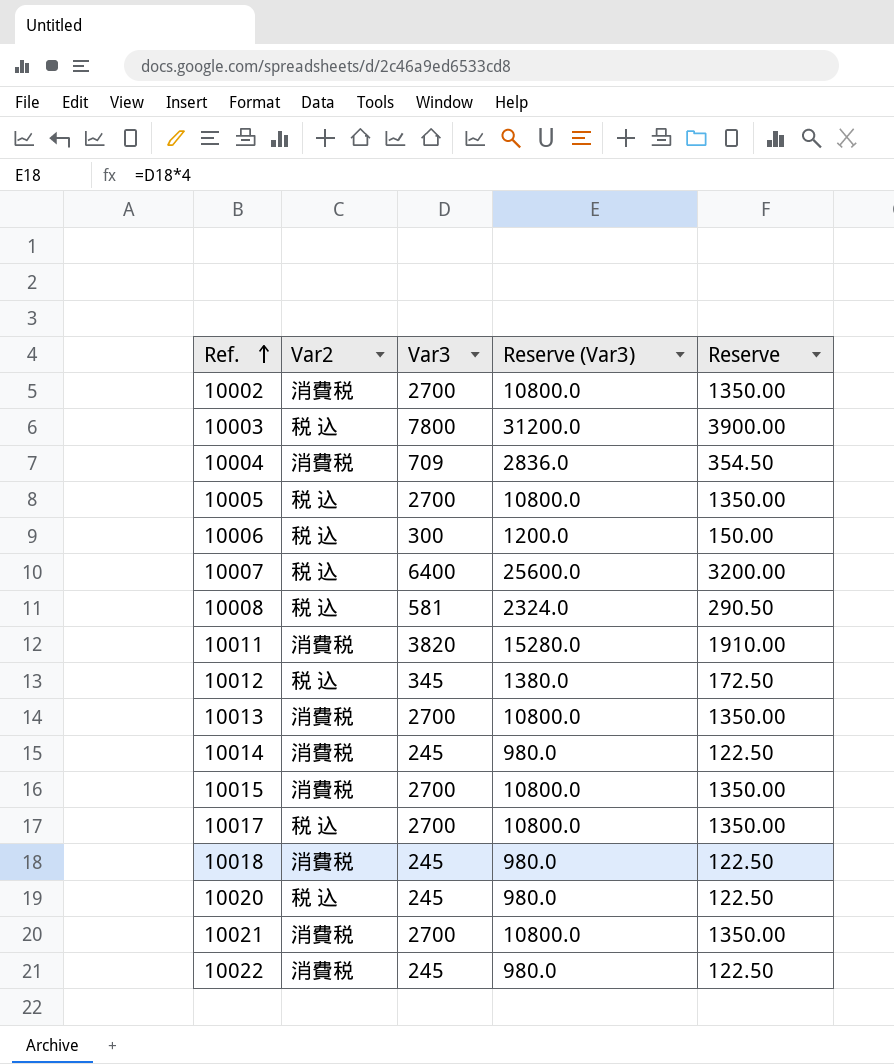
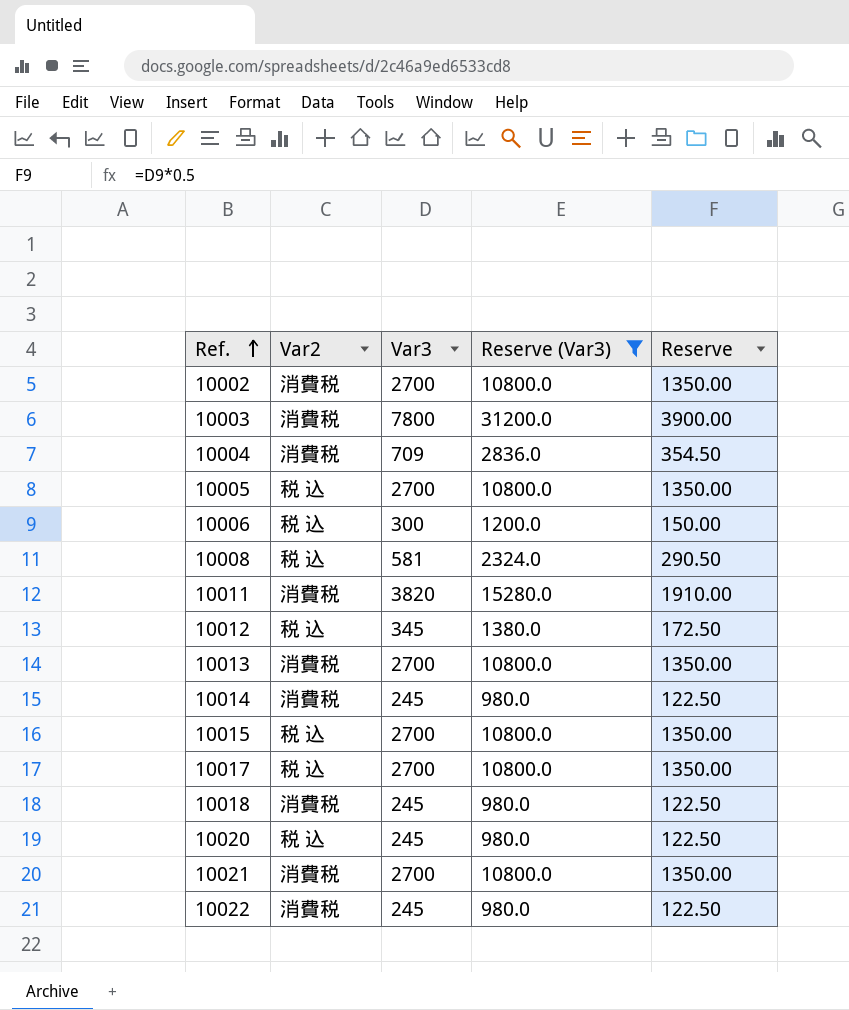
filter: none -> Reserve (Var3) != 25600.0
10003 | Var2: 税 込 -> 消費税
10015 | Var2: 消費税 -> 税 込

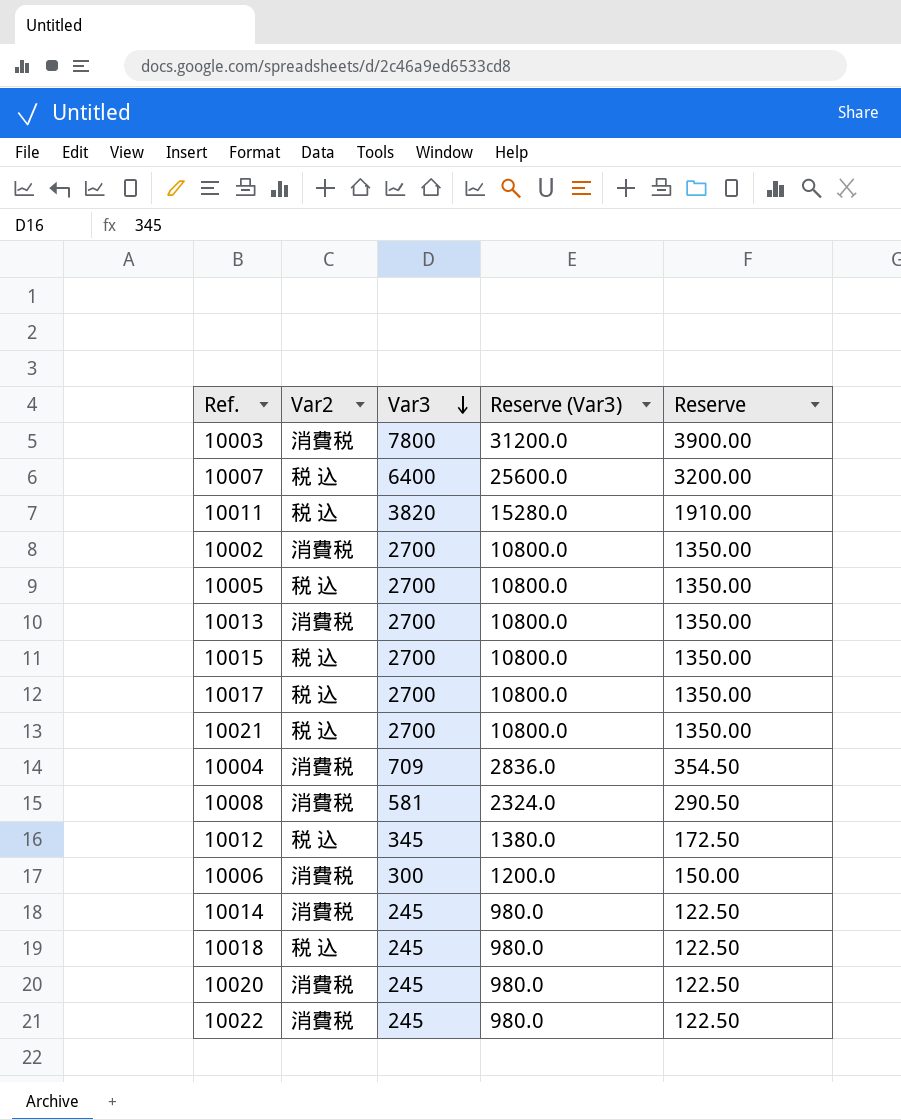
filter: Reserve (Var3) != 25600.0 -> none
row order: Ref. ascending -> Var3 descending
10011 | Var2: 消費税 -> 税 込
10021 | Var2: 消費税 -> 税 込
10008 | Var2: 税 込 -> 消費税
10006 | Var2: 税 込 -> 消費税
10018 | Var2: 消費税 -> 税 込
10020 | Var2: 税 込 -> 消費税

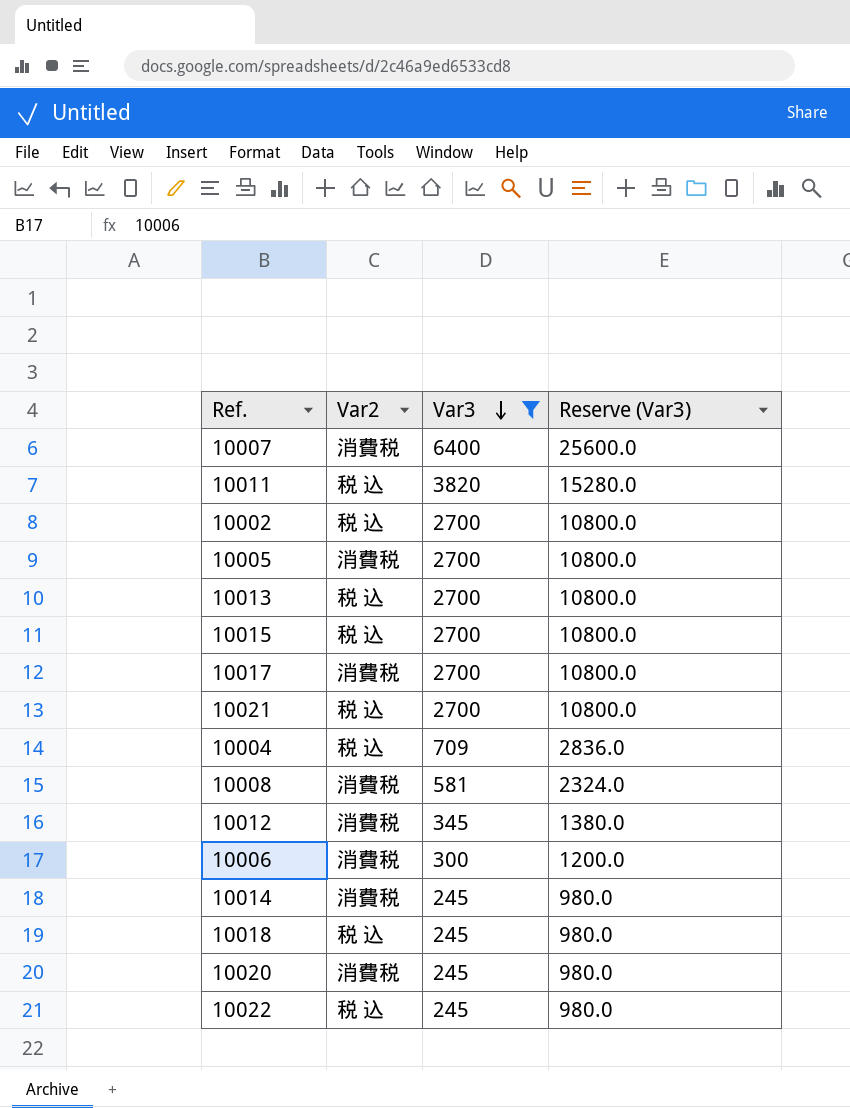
filter: none -> Var3 != 7800
column Reserve | formula: [Var3] * 0.5 -> none
10007 | Var2: 税 込 -> 消費税
10002 | Var2: 消費税 -> 税 込
10005 | Var2: 税 込 -> 消費税
10013 | Var2: 消費税 -> 税 込
10017 | Var2: 税 込 -> 消費税
10004 | Var2: 消費税 -> 税 込
10012 | Var2: 税 込 -> 消費税
10022 | Var2: 消費税 -> 税 込

